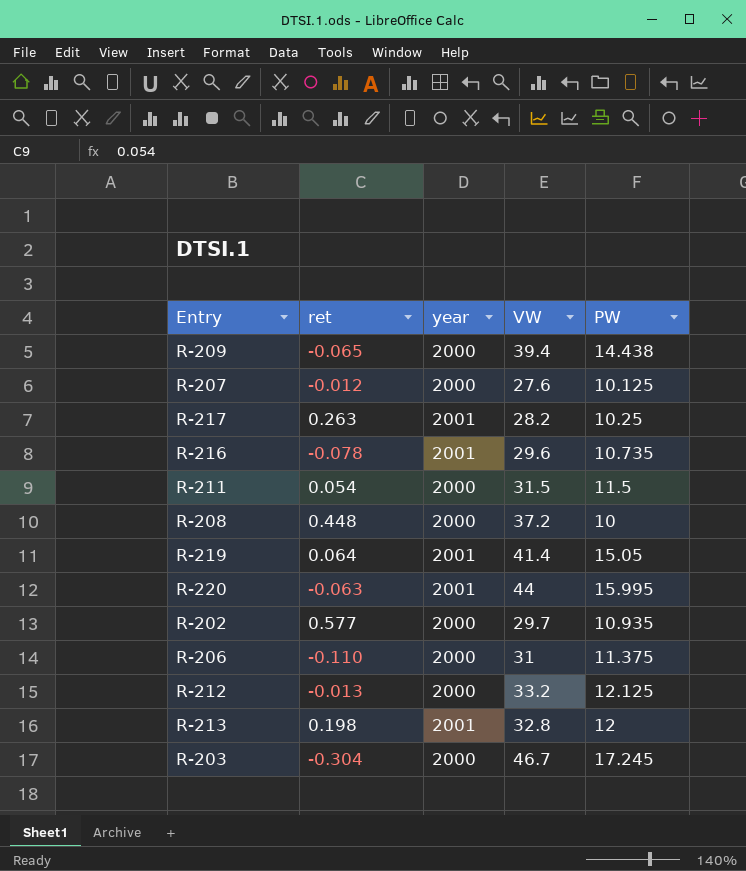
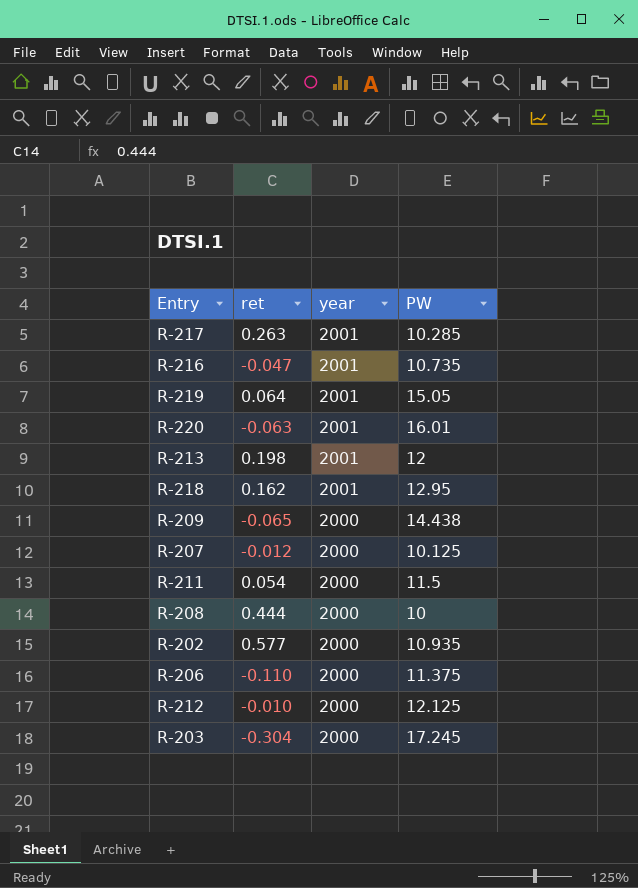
row order: none -> year descending
column VW | position: 4 -> none
R-217 | PW: 10.25 -> 10.285
R-216 | ret: -0.078 -> -0.047
R-220 | PW: 15.995 -> 16.01
row R-218: none -> 0.162 | 2001 | 12.95
R-208 | ret: 0.448 -> 0.444
R-212 | ret: -0.013 -> -0.010

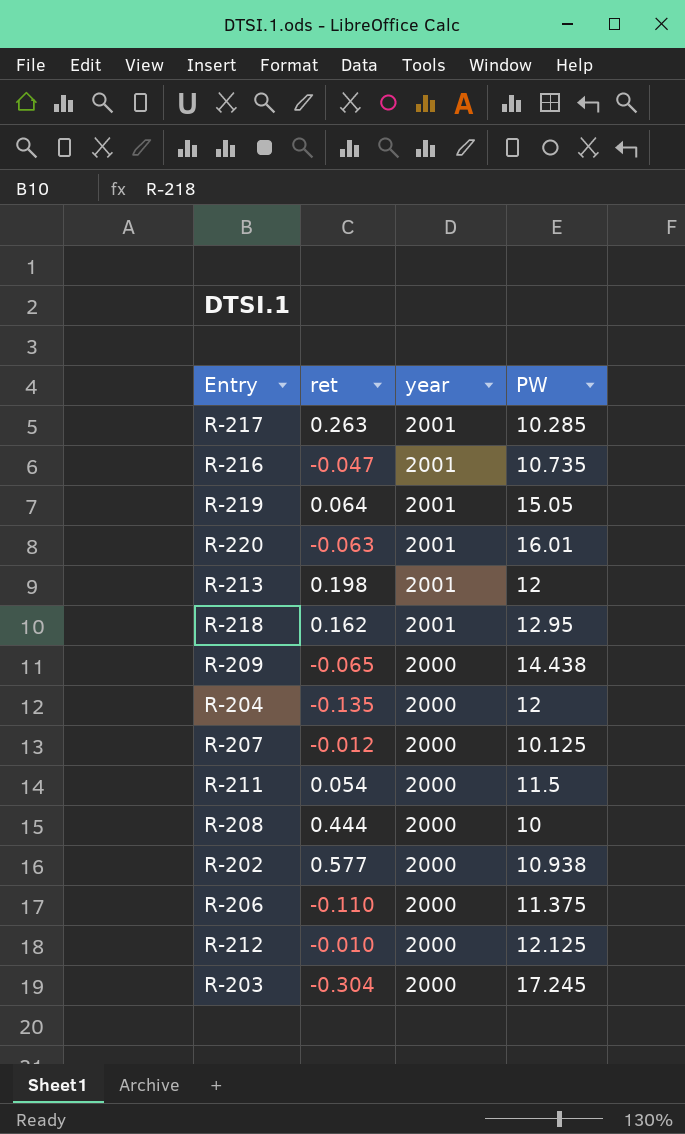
row R-204: none -> -0.135 | 2000 | 12
R-202 | PW: 10.935 -> 10.938

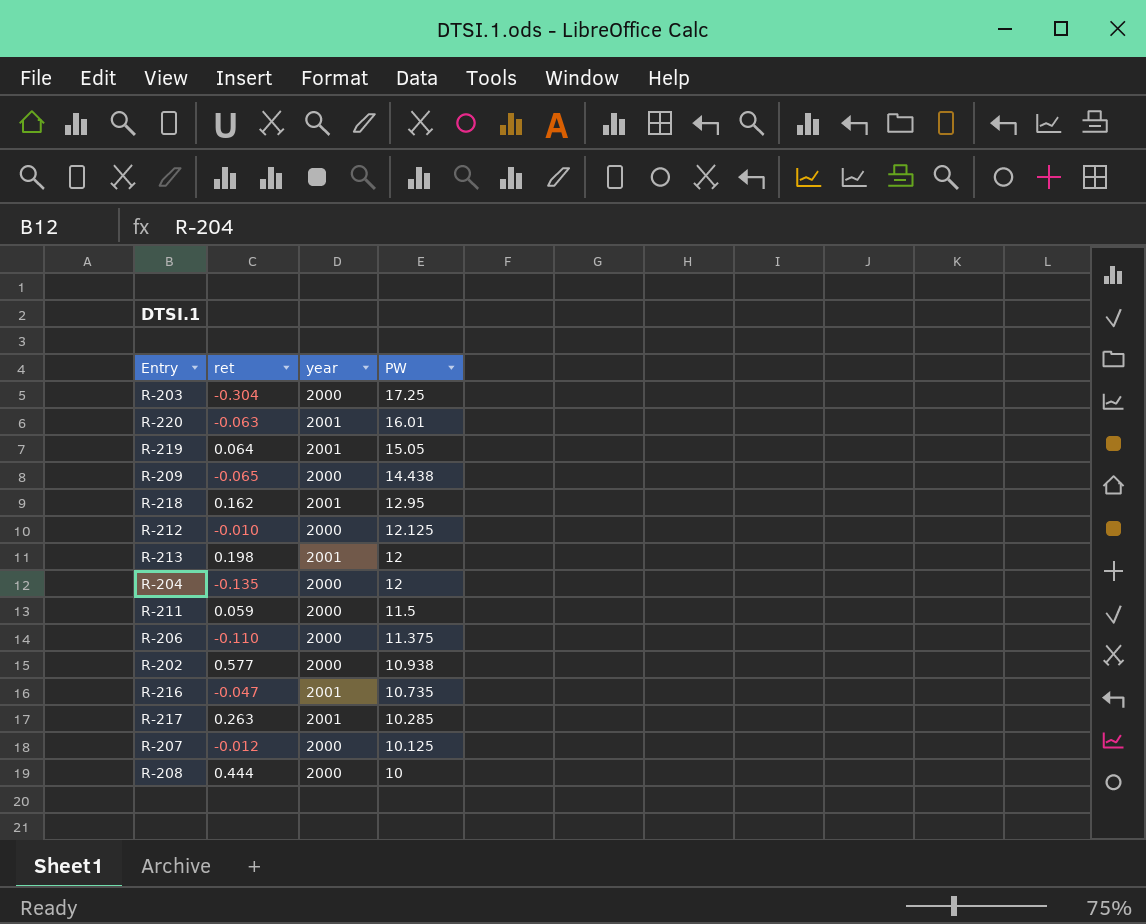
row order: year descending -> PW descending
R-203 | PW: 17.245 -> 17.25
R-211 | ret: 0.054 -> 0.059

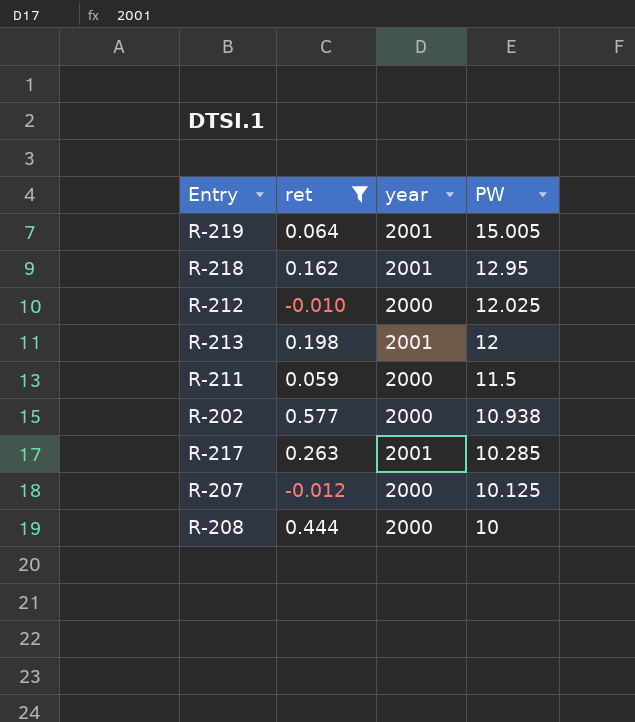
filter: none -> ret >= -0.012
R-219 | PW: 15.05 -> 15.005
R-212 | PW: 12.125 -> 12.025

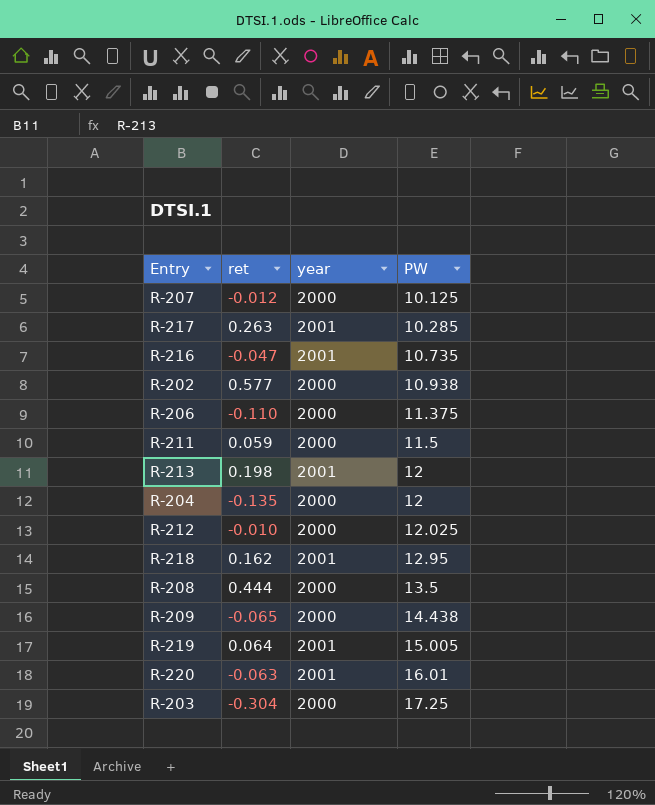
filter: ret >= -0.012 -> none
row order: PW descending -> PW ascending
R-208 | PW: 10 -> 13.5

